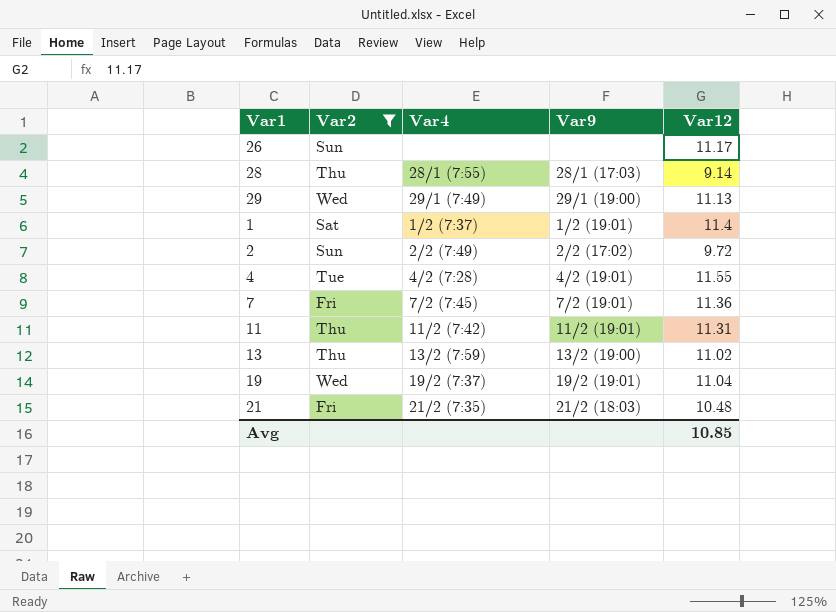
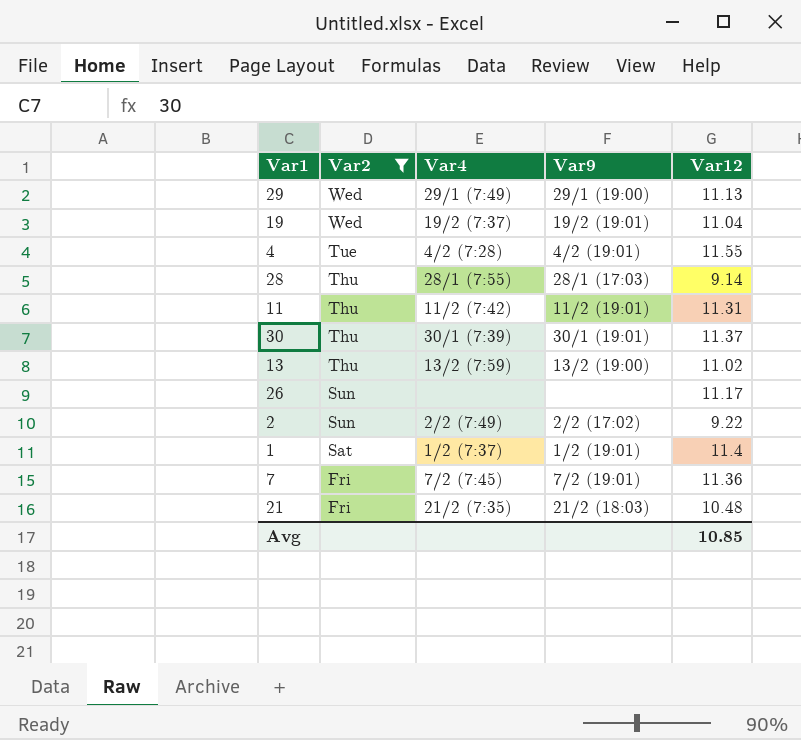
row order: none -> Var2 descending
row 30: none -> Thu | 30/1 (7:39) | 30/1 (19:01) | 11.37
2 | Var12: 9.72 -> 9.22

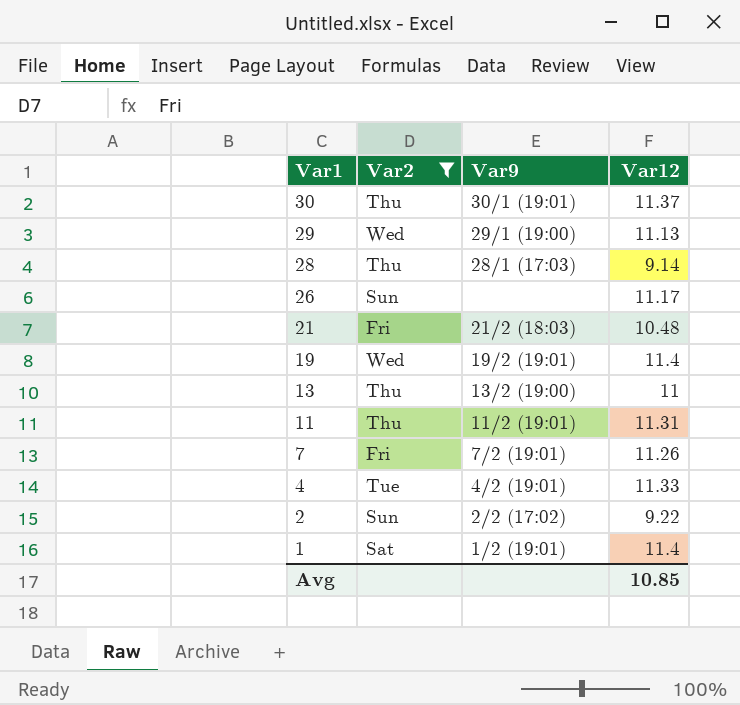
row order: Var2 descending -> Var1 descending
column Var4 | position: 3 -> none
19 | Var12: 11.04 -> 11.4
13 | Var12: 11.02 -> 11
7 | Var12: 11.36 -> 11.26
4 | Var12: 11.55 -> 11.33

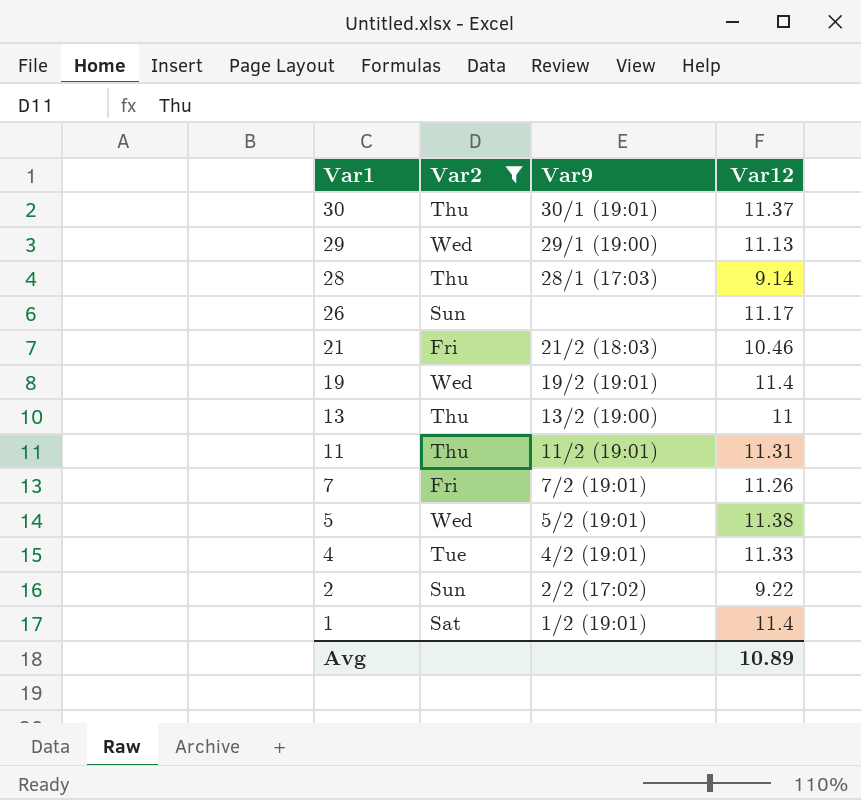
21 | Var12: 10.48 -> 10.46
row 5: none -> Wed | 5/2 (19:01) | 11.38
Avg | Var12: 10.85 -> 10.89

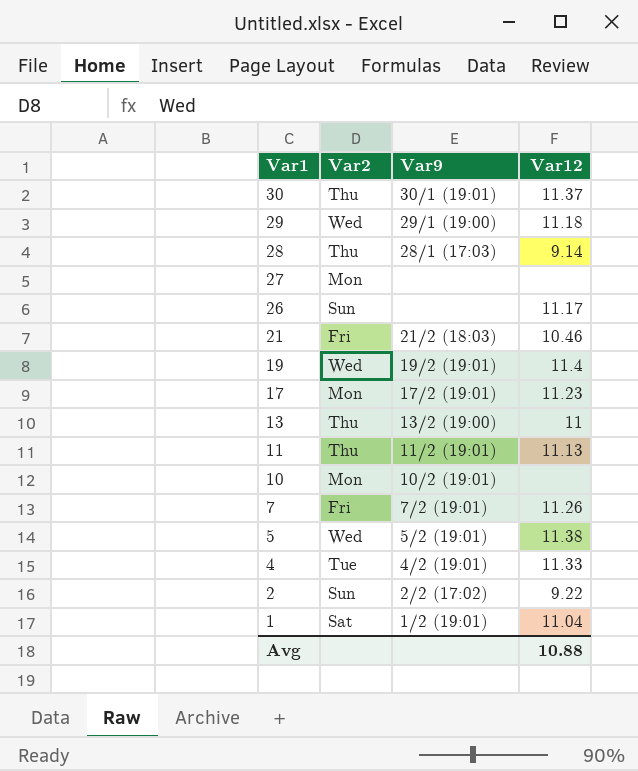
filter: Var2 != Mon -> none
29 | Var12: 11.13 -> 11.18
11 | Var12: 11.31 -> 11.13
1 | Var12: 11.4 -> 11.04
Avg | Var12: 10.89 -> 10.88

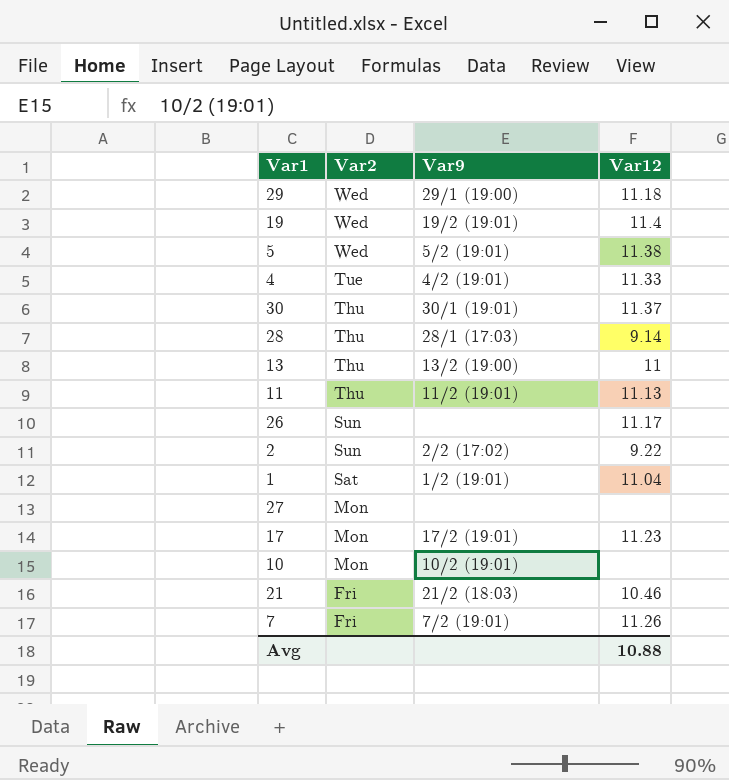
row order: Var1 descending -> Var2 descending

